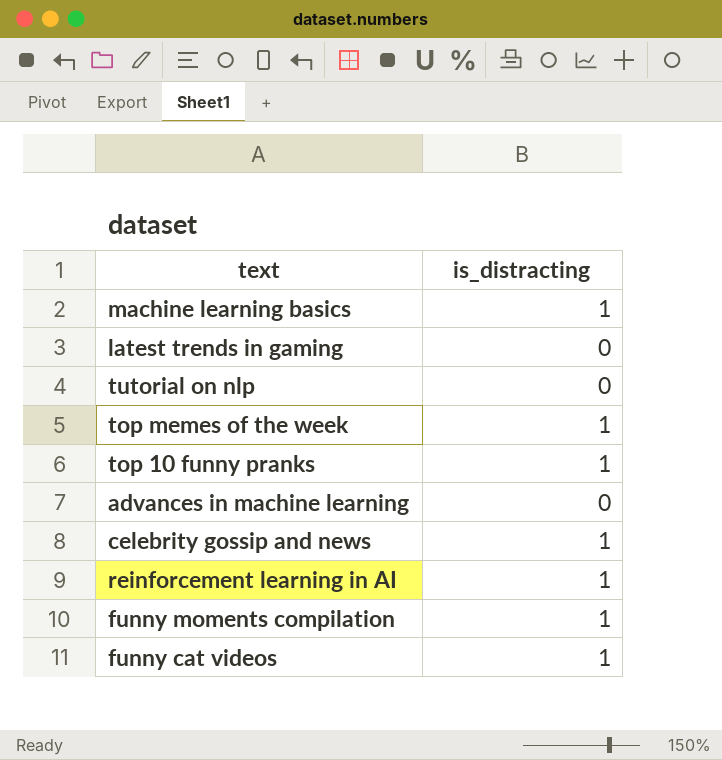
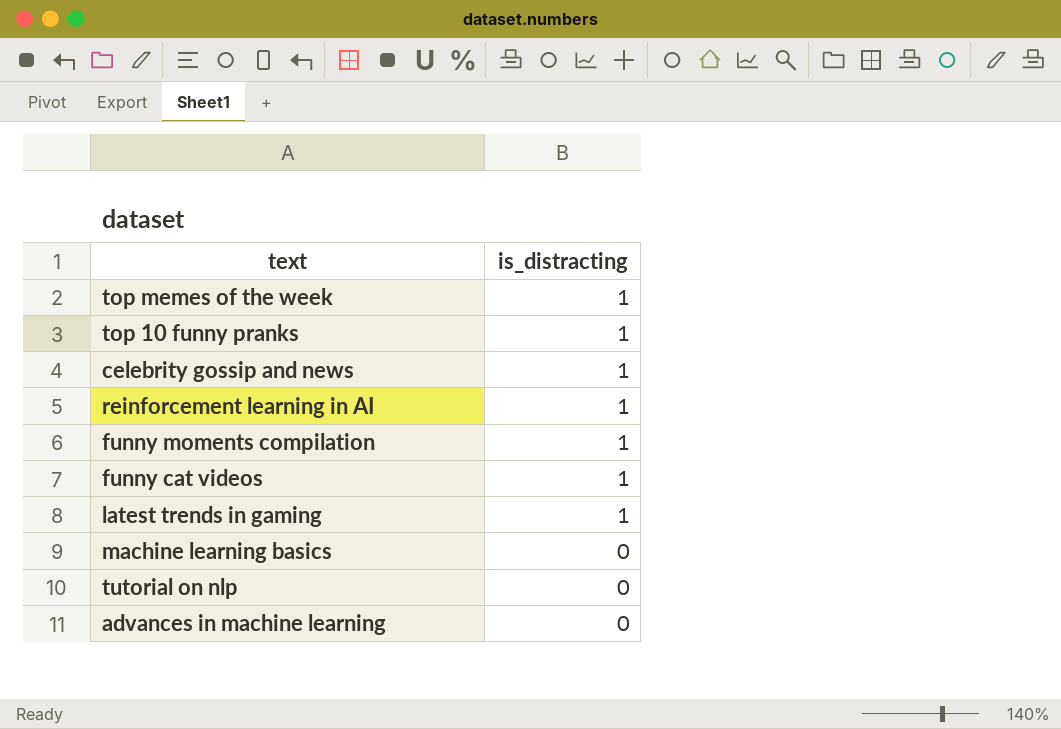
row order: none -> is_distracting descending
latest trends in gaming | is_distracting: 0 -> 1
machine learning basics | is_distracting: 1 -> 0

